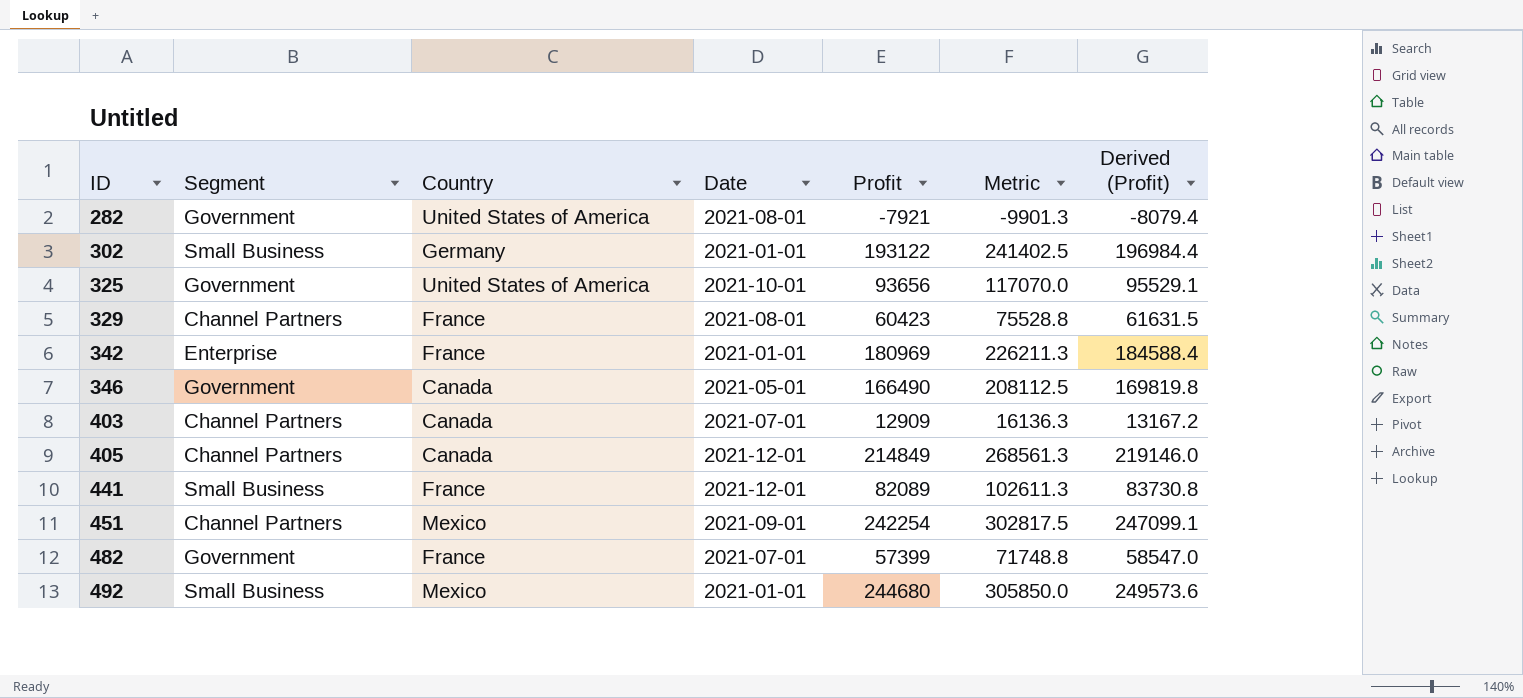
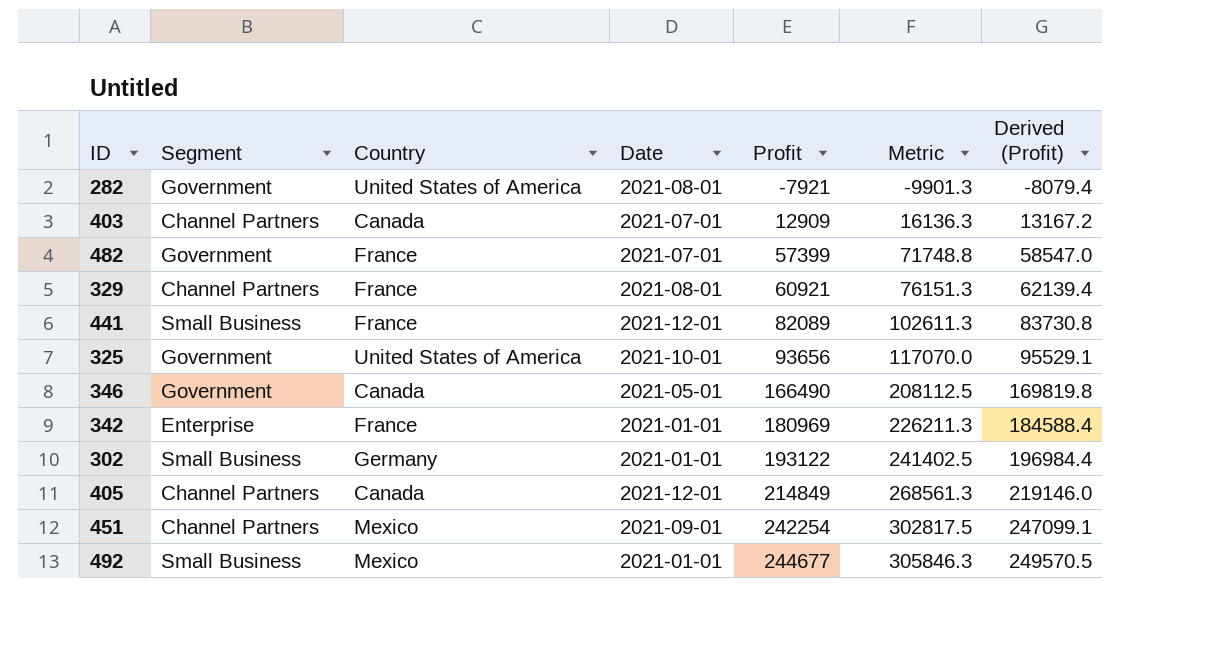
row order: ID ascending -> Profit ascending
329 | Profit: 60423 -> 60921
329 | Metric: 75528.8 -> 76151.3
329 | Derived (Profit): 61631.5 -> 62139.4
492 | Profit: 244680 -> 244677
492 | Metric: 305850.0 -> 305846.3
492 | Derived (Profit): 249573.6 -> 249570.5

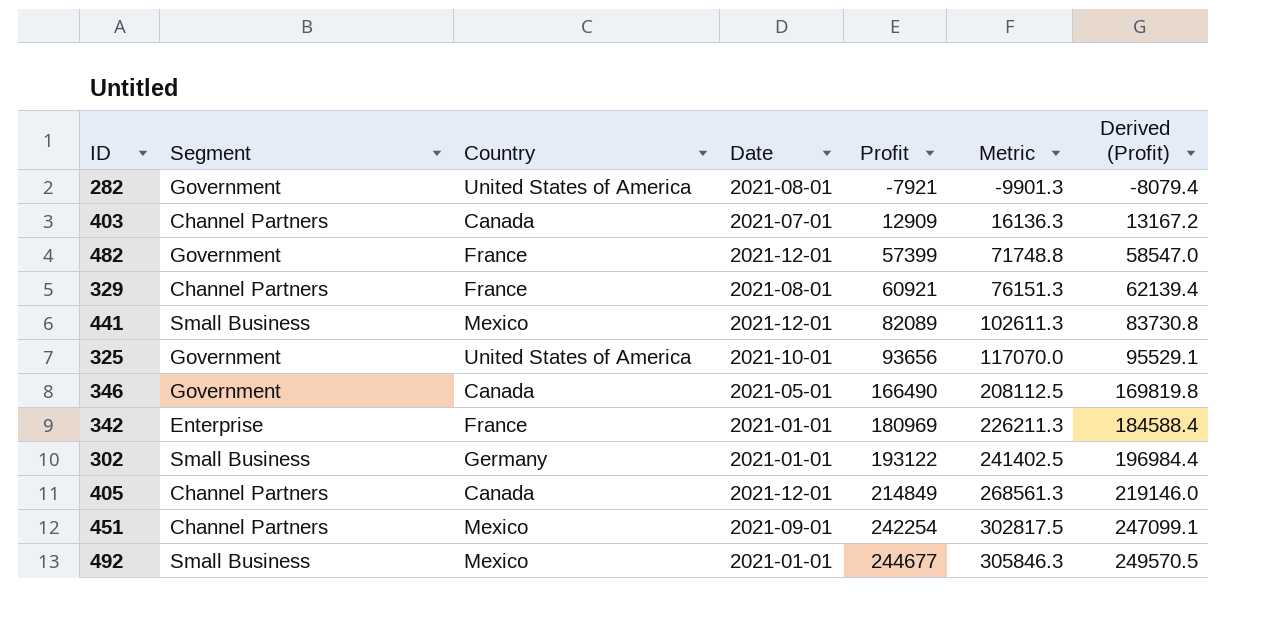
482 | Date: 2021-07-01 -> 2021-12-01
441 | Country: France -> Mexico

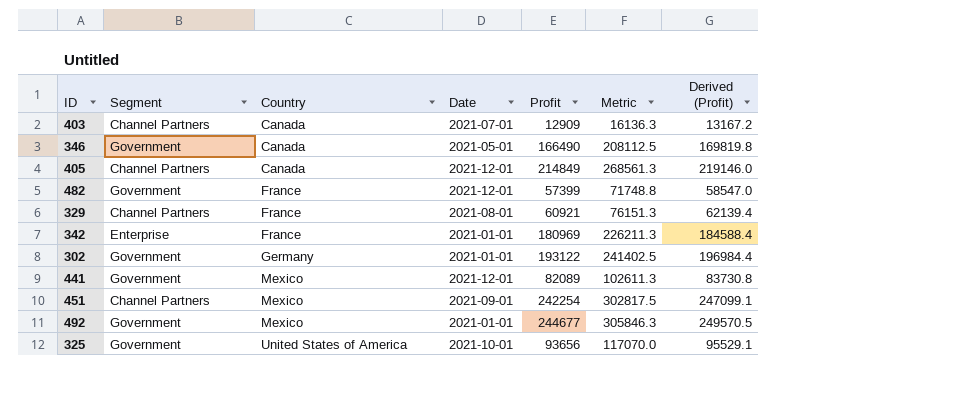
row order: Profit ascending -> Country ascending
row 282: Government | United States of America | 2021-08-01 | -7921 | -9901.3 | -8079.4 -> none
302 | Segment: Small Business -> Government
441 | Segment: Small Business -> Government
492 | Segment: Small Business -> Government

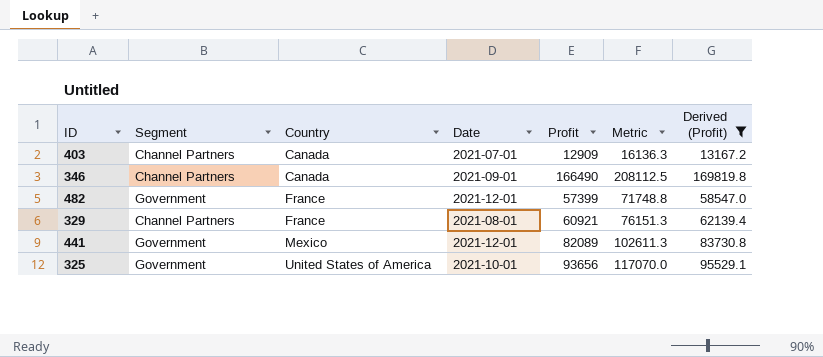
filter: none -> Derived (Profit) <= 169819.8
346 | Segment: Government -> Channel Partners
346 | Date: 2021-05-01 -> 2021-09-01

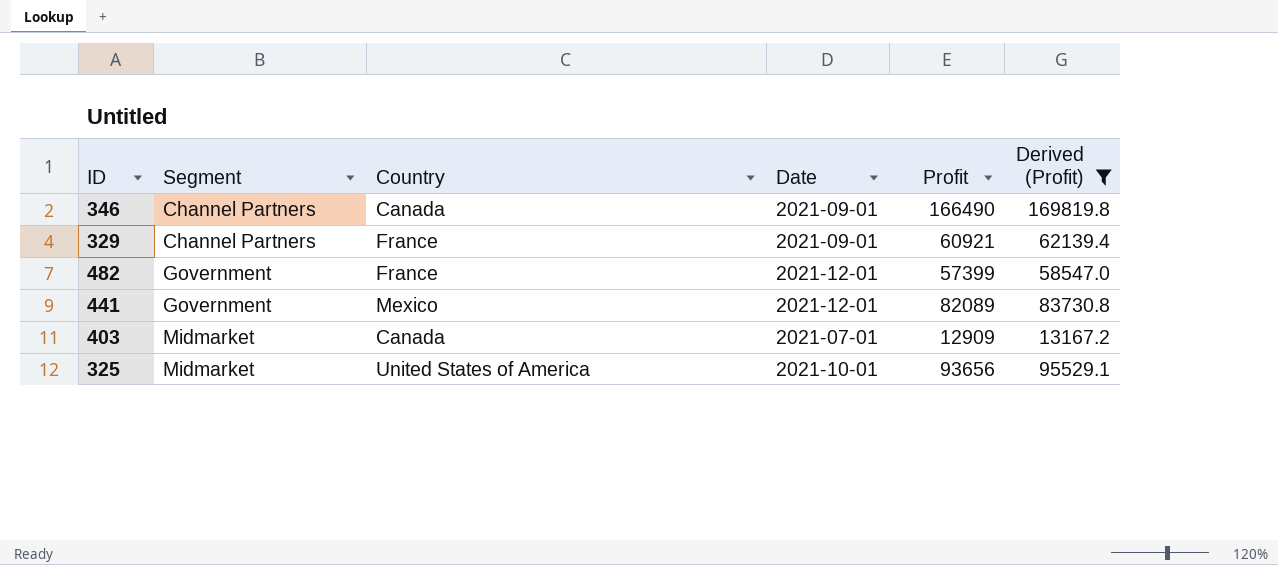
row order: Country ascending -> Segment ascending
column Metric | formula: [Profit] * 1.25 -> none
329 | Date: 2021-08-01 -> 2021-09-01
403 | Segment: Channel Partners -> Midmarket
325 | Segment: Government -> Midmarket

